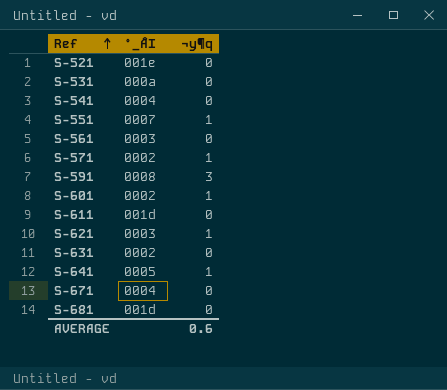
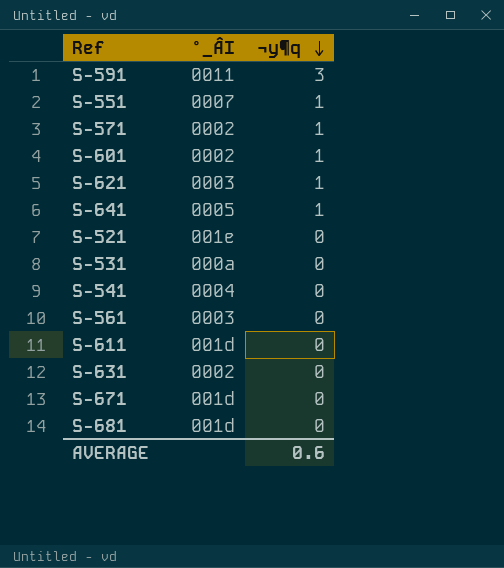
row order: Ref ascending -> ¬y¶q descending
S-591 | °_ÂI: 0008 -> 0011
S-671 | °_ÂI: 0004 -> 001d

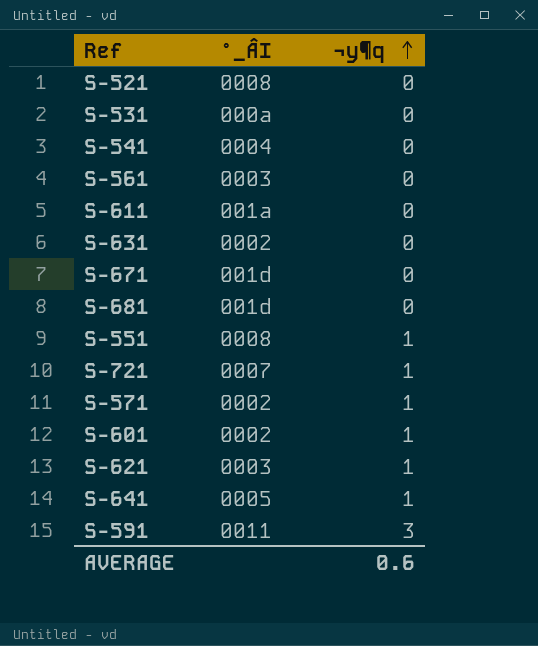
row order: ¬y¶q descending -> ¬y¶q ascending
S-521 | °_ÂI: 001e -> 0008
S-611 | °_ÂI: 001d -> 001a
S-551 | °_ÂI: 0007 -> 0008
row S-721: none -> 0007 | 1

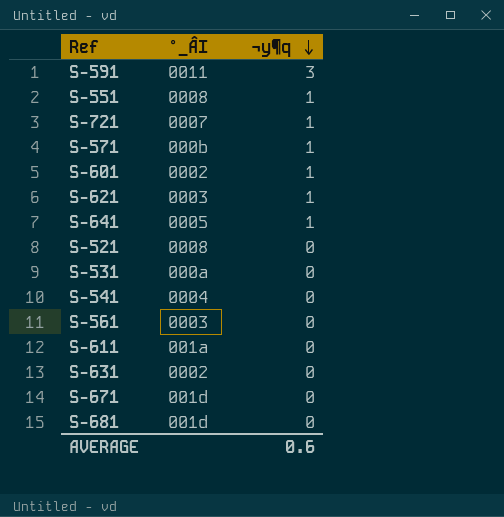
row order: ¬y¶q ascending -> ¬y¶q descending
S-571 | °_ÂI: 0002 -> 000b

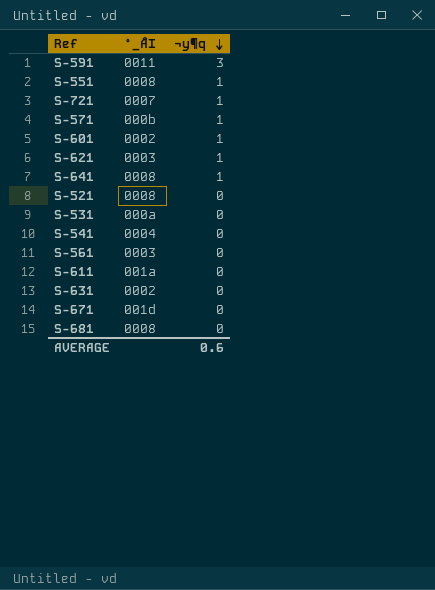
S-641 | °_ÂI: 0005 -> 0008
S-681 | °_ÂI: 001d -> 0008

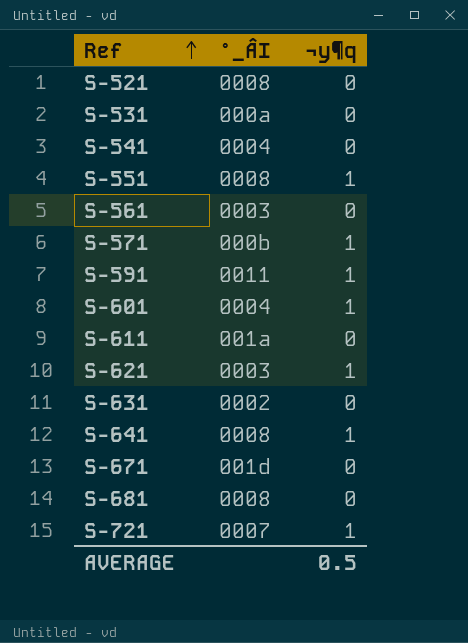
row order: ¬y¶q descending -> Ref ascending
S-591 | ¬y¶q: 3 -> 1
S-601 | °_ÂI: 0002 -> 0004
AVERAGE | ¬y¶q: 0.6 -> 0.5

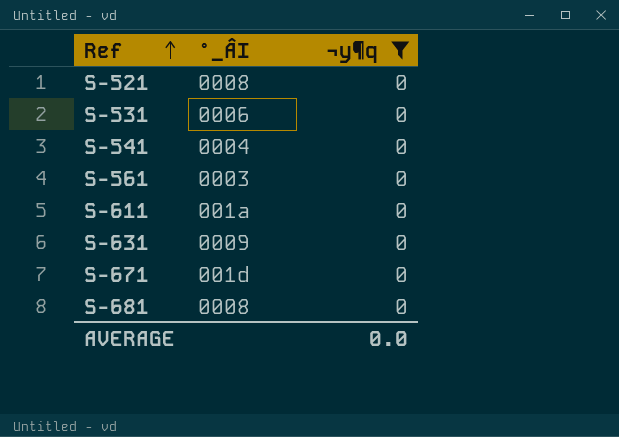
filter: none -> ¬y¶q = 0
S-531 | °_ÂI: 000a -> 0006
S-631 | °_ÂI: 0002 -> 0009
AVERAGE | ¬y¶q: 0.5 -> 0.0

